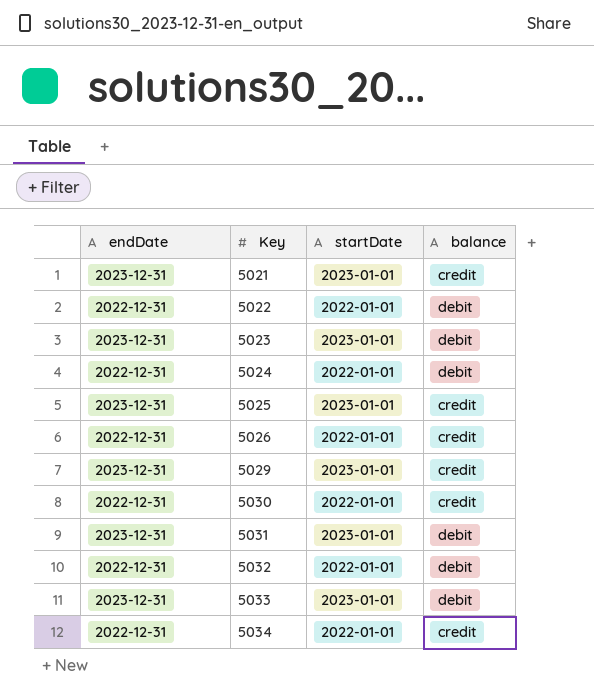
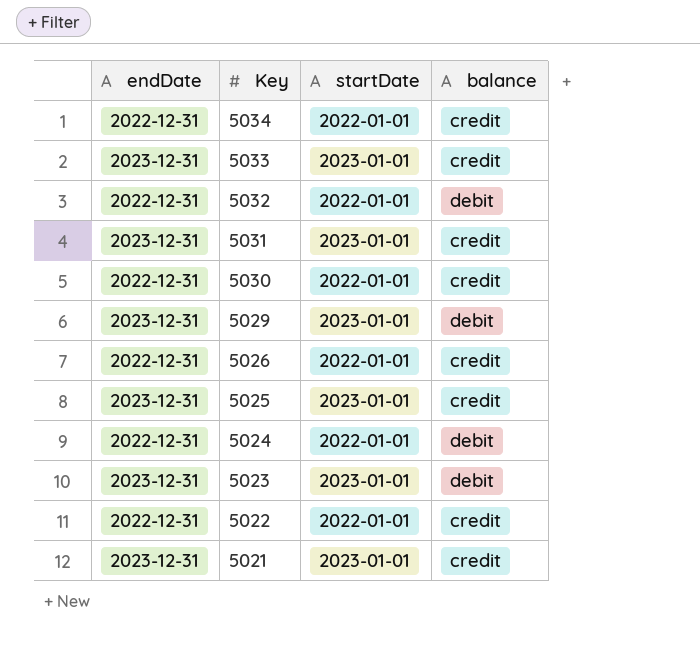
row order: Key ascending -> Key descending
5033 | balance: debit -> credit
5031 | balance: debit -> credit
5029 | balance: credit -> debit
5022 | balance: debit -> credit

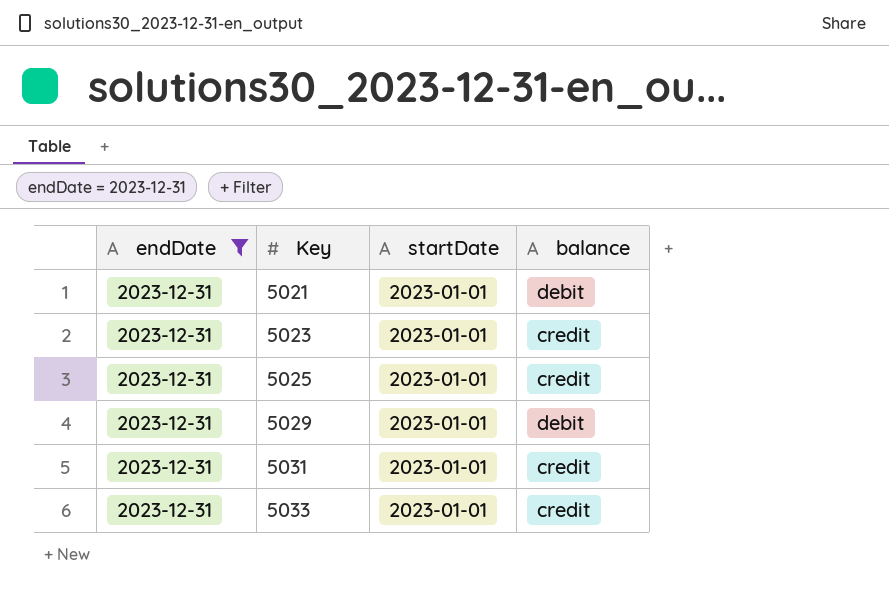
filter: none -> endDate = 2023-12-31
row order: Key descending -> Key ascending
5021 | balance: credit -> debit
5023 | balance: debit -> credit

